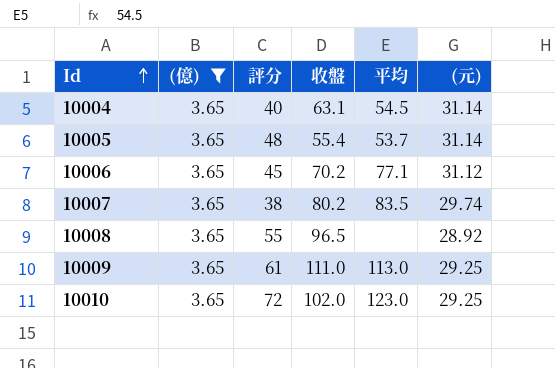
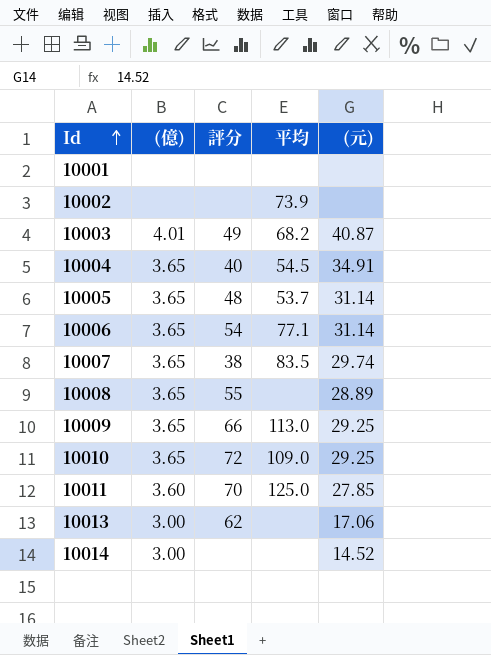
filter: (億) = 3.65 -> none
column 收盤 | position: 4 -> none
10004 | (元): 31.14 -> 34.91
10006 | 評分: 45 -> 54
10006 | (元): 31.12 -> 31.14
10008 | (元): 28.92 -> 28.89
10009 | 評分: 61 -> 66
10010 | 平均: 123.0 -> 109.0

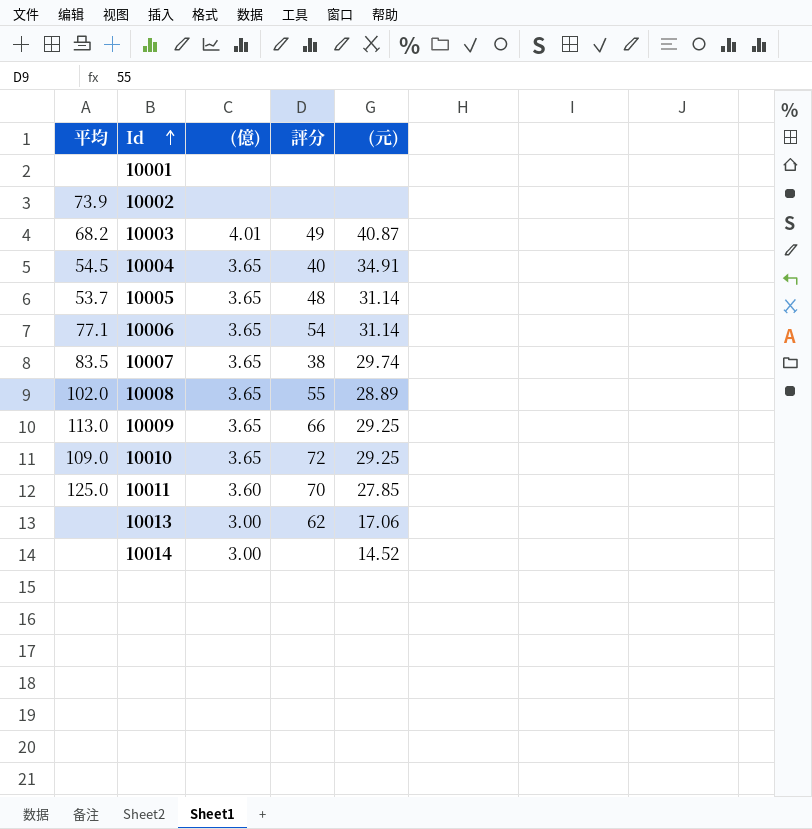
column 平均 | position: 4 -> 1
10008 | 平均: none -> 102.0

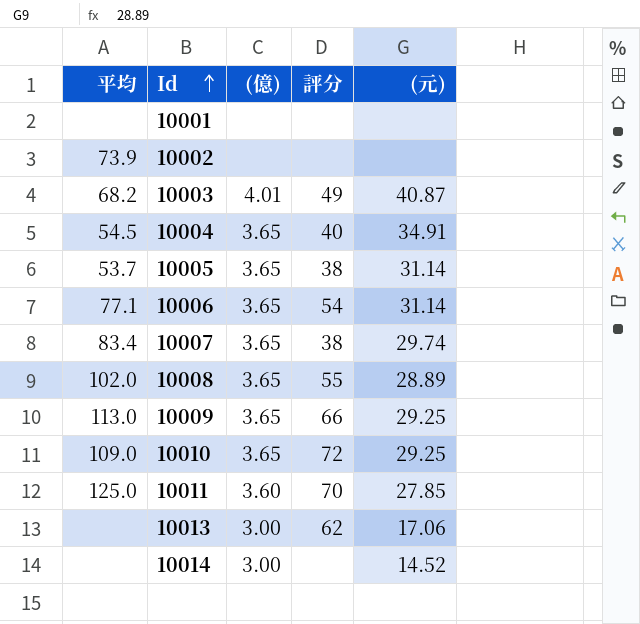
10005 | 評分: 48 -> 38
10007 | 平均: 83.5 -> 83.4

